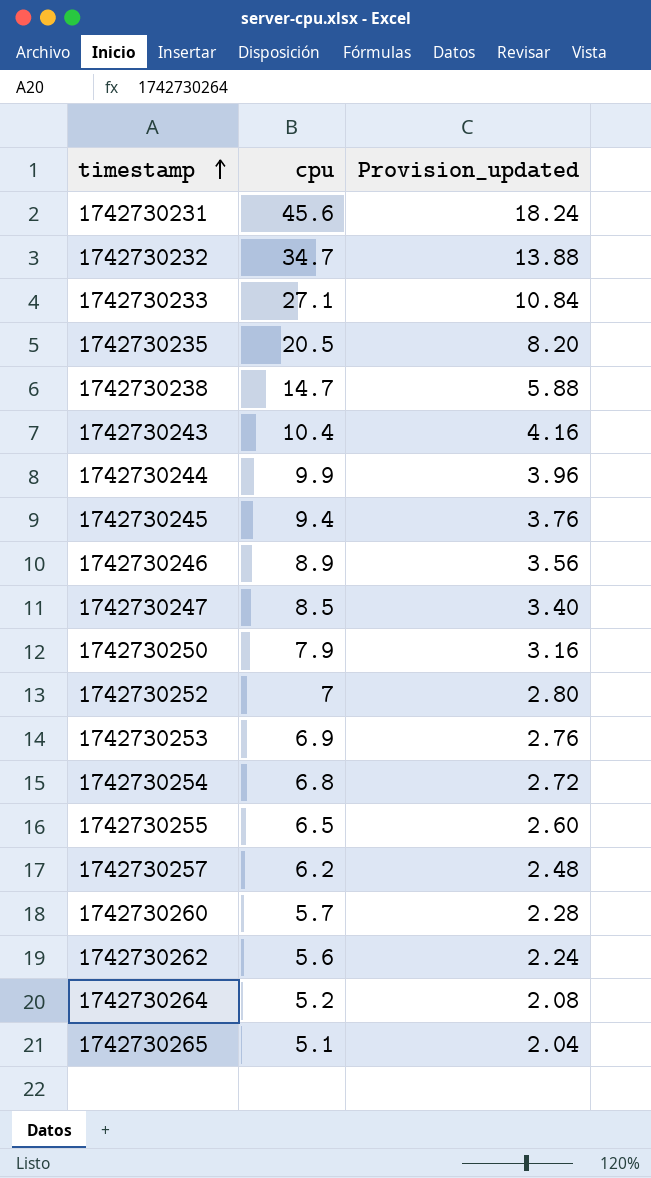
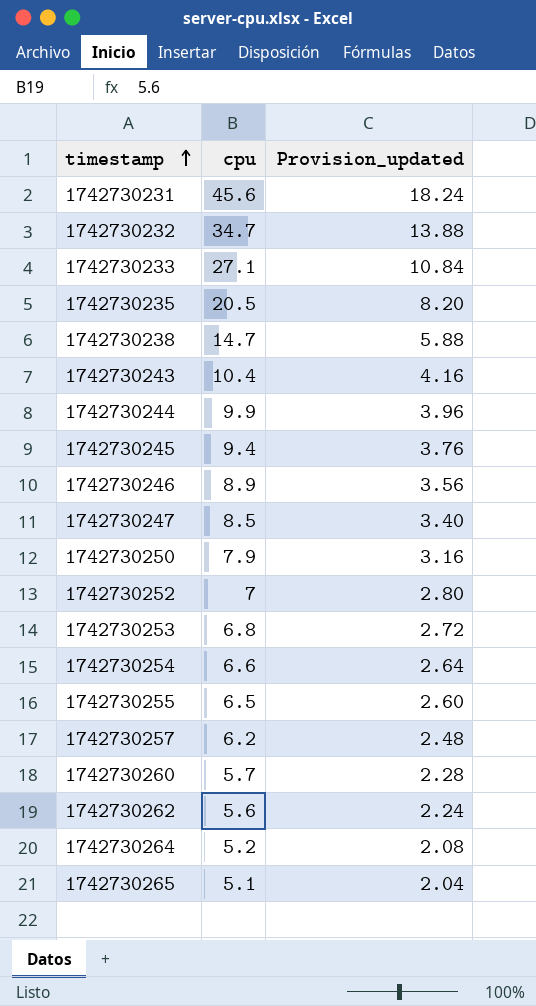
1742730253 | cpu: 6.9 -> 6.8
1742730253 | Provision_updated: 2.76 -> 2.72
1742730254 | cpu: 6.8 -> 6.6
1742730254 | Provision_updated: 2.72 -> 2.64

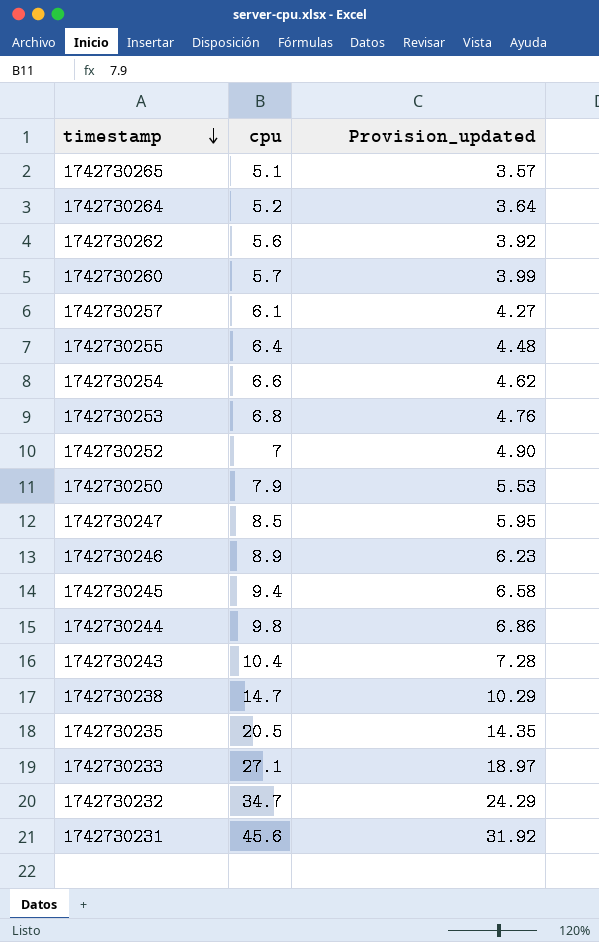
row order: timestamp ascending -> timestamp descending
column Provision_updated | formula: [cpu] * 0.4 -> [cpu] * 0.7
1742730257 | cpu: 6.2 -> 6.1
1742730255 | cpu: 6.5 -> 6.4
1742730244 | cpu: 9.9 -> 9.8

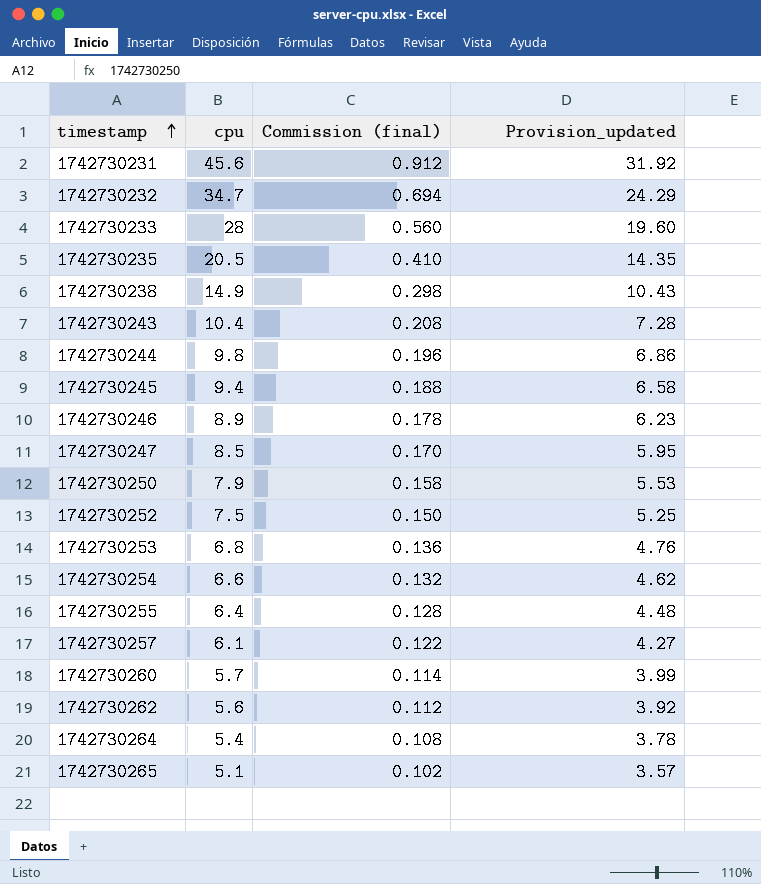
row order: timestamp descending -> timestamp ascending
column Commission (final) | formula: none -> [cpu] * 0.02
1742730233 | cpu: 27.1 -> 28
1742730233 | Provision_updated: 18.97 -> 19.60
1742730238 | cpu: 14.7 -> 14.9
1742730238 | Provision_updated: 10.29 -> 10.43
1742730252 | cpu: 7 -> 7.5
1742730252 | Provision_updated: 4.90 -> 5.25
1742730264 | cpu: 5.2 -> 5.4
1742730264 | Provision_updated: 3.64 -> 3.78

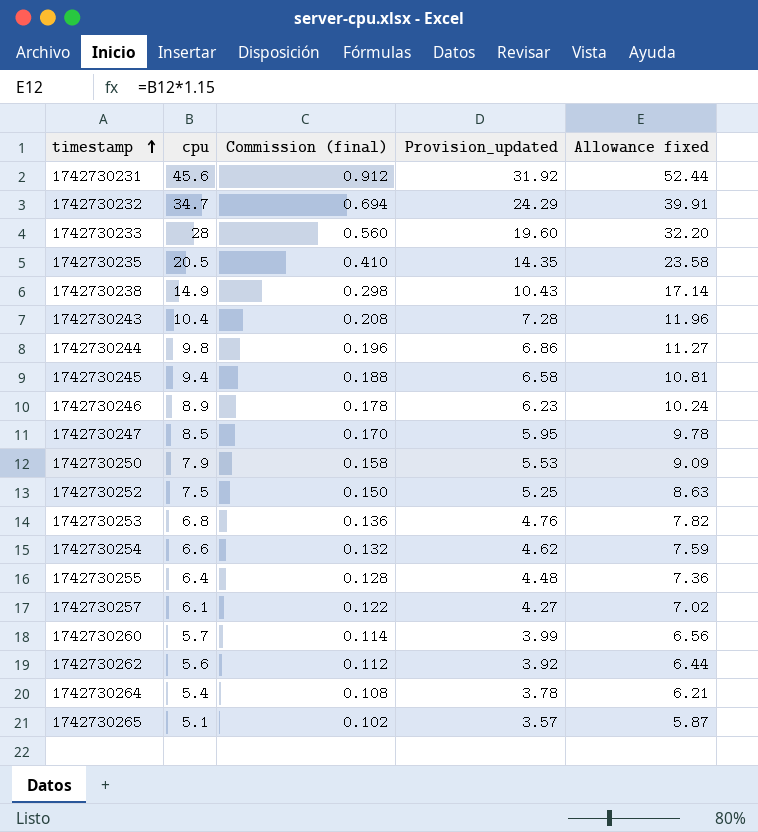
column Allowance fixed | formula: none -> [cpu] * 1.15

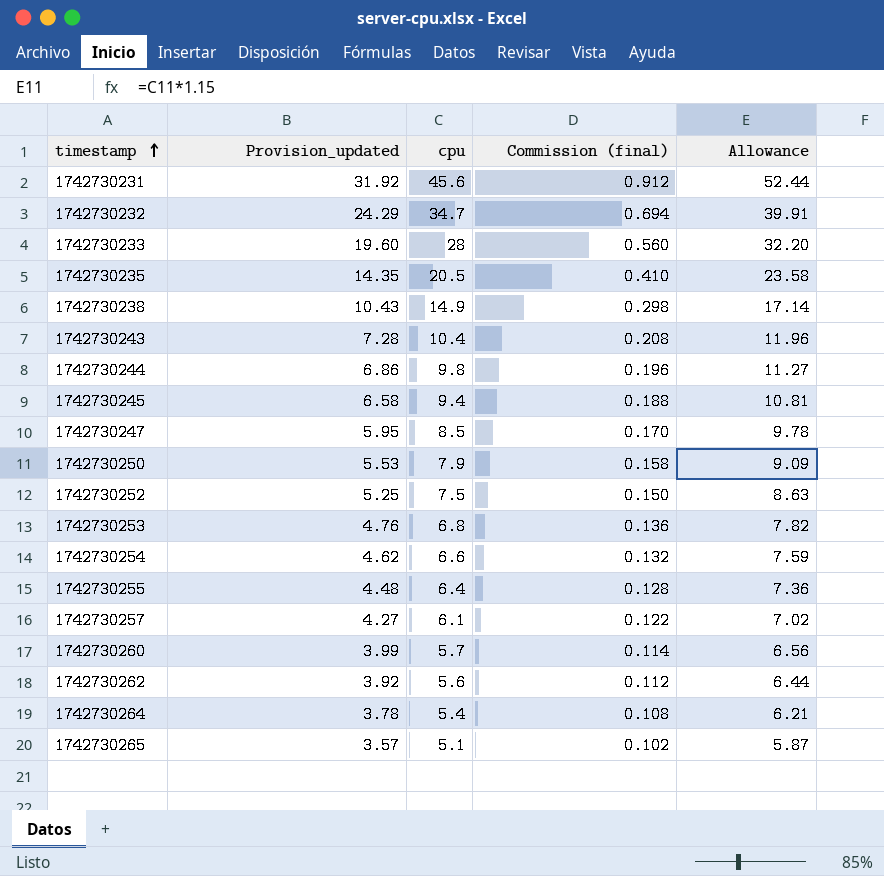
column Provision_updated | position: 4 -> 2
column name: Allowance fixed -> Allowance
row 1742730246: 8.9 | 0.178 | 6.23 | 10.24 -> none

